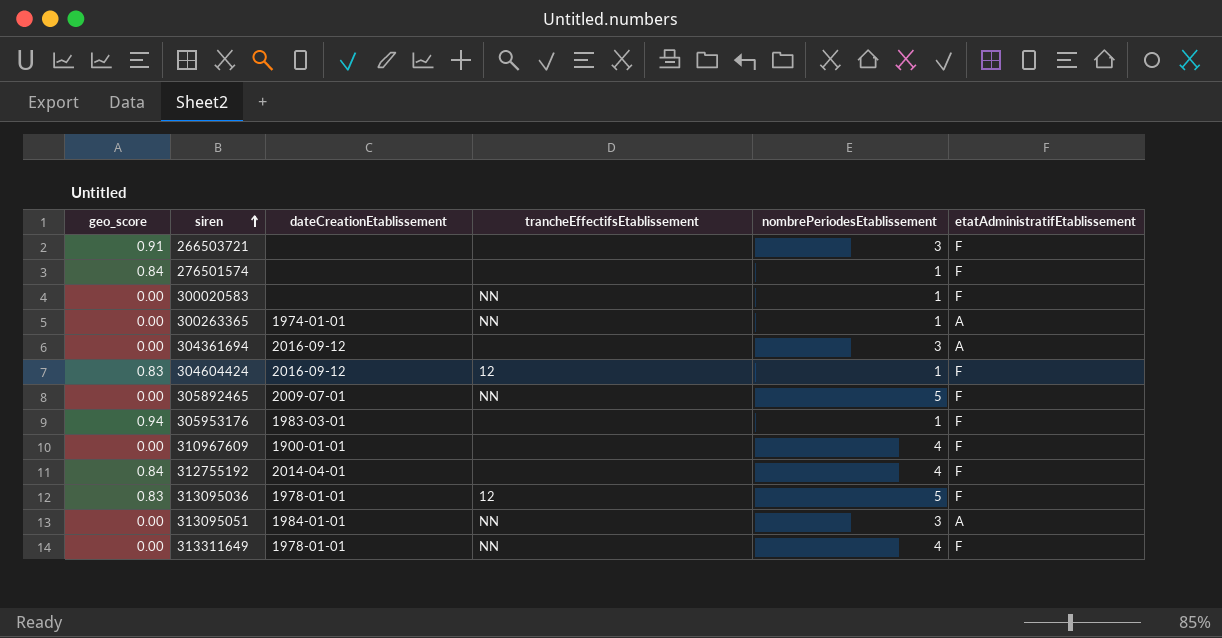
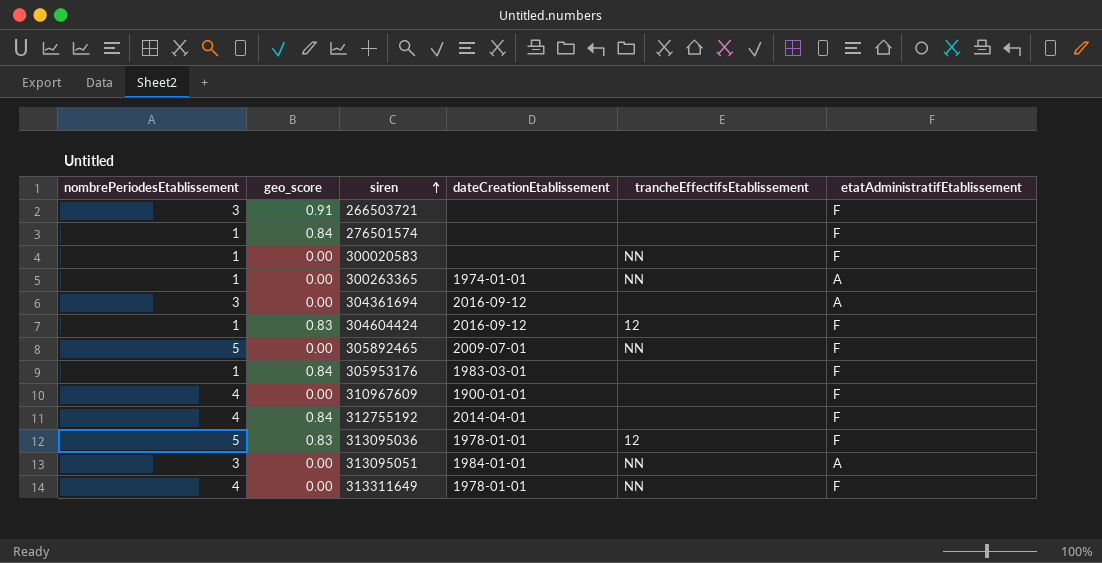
column nombrePeriodesEtablissement | position: 5 -> 1
305953176 | geo_score: 0.94 -> 0.84

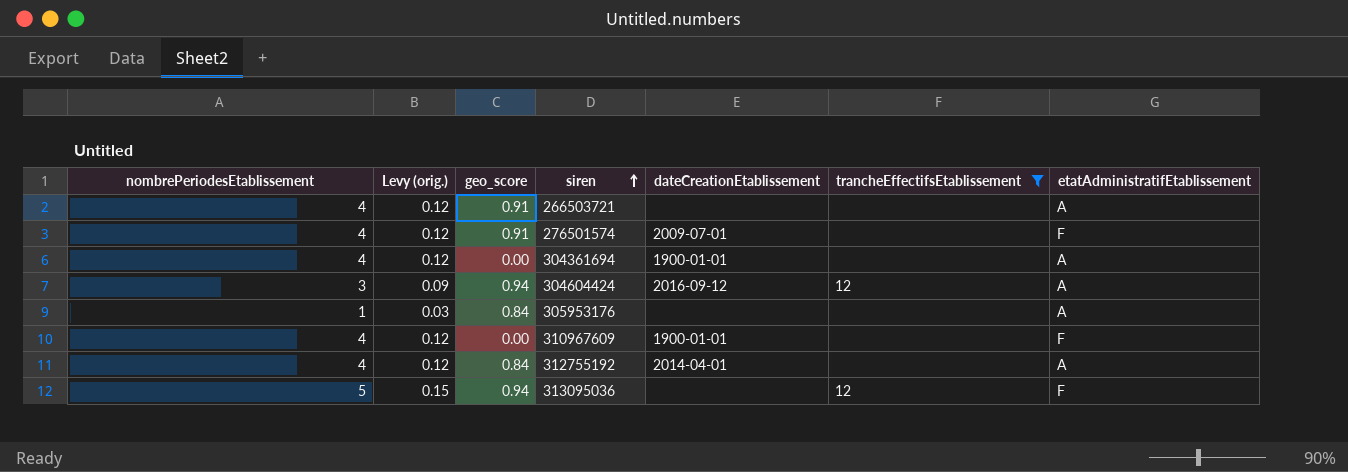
filter: none -> trancheEffectifsEtablissement != NN
column Levy (orig.) | formula: none -> [nombrePeriodesEtablissement] * 0.03
266503721 | nombrePeriodesEtablissement: 3 -> 4
266503721 | etatAdministratifEtablissement: F -> A
276501574 | nombrePeriodesEtablissement: 1 -> 4
276501574 | geo_score: 0.84 -> 0.91
276501574 | dateCreationEtablissement: none -> 2009-07-01
304361694 | nombrePeriodesEtablissement: 3 -> 4
304361694 | dateCreationEtablissement: 2016-09-12 -> 1900-01-01
304604424 | nombrePeriodesEtablissement: 1 -> 3
304604424 | geo_score: 0.83 -> 0.94
304604424 | etatAdministratifEtablissement: F -> A
305953176 | dateCreationEtablissement: 1983-03-01 -> none
305953176 | etatAdministratifEtablissement: F -> A
312755192 | etatAdministratifEtablissement: F -> A
313095036 | geo_score: 0.83 -> 0.94
313095036 | dateCreationEtablissement: 1978-01-01 -> none

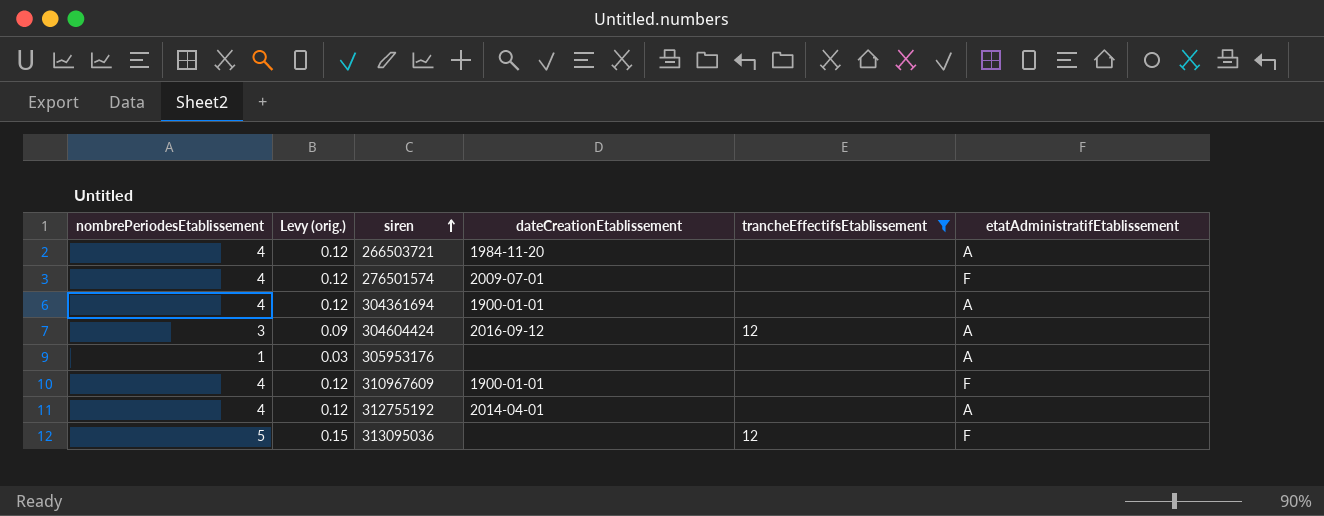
column geo_score | position: 3 -> none
266503721 | dateCreationEtablissement: none -> 1984-11-20

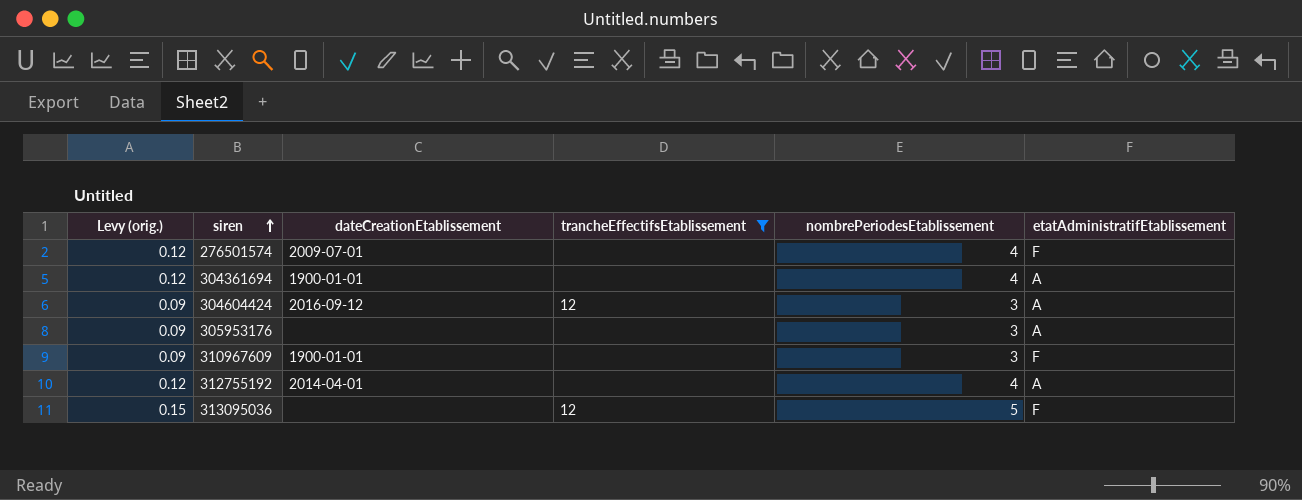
column nombrePeriodesEtablissement | position: 1 -> 5
row 266503721: 4 | 0.12 | 1984-11-20 | none | A -> none
305953176 | Levy (orig.): 0.03 -> 0.09
305953176 | nombrePeriodesEtablissement: 1 -> 3
310967609 | Levy (orig.): 0.12 -> 0.09
310967609 | nombrePeriodesEtablissement: 4 -> 3

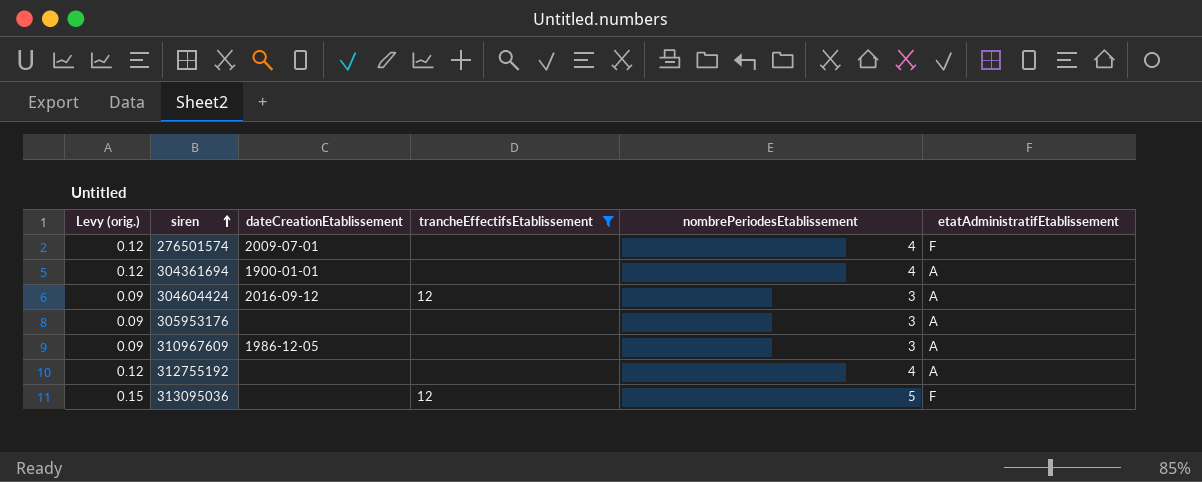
310967609 | dateCreationEtablissement: 1900-01-01 -> 1986-12-05
310967609 | etatAdministratifEtablissement: F -> A
312755192 | dateCreationEtablissement: 2014-04-01 -> none

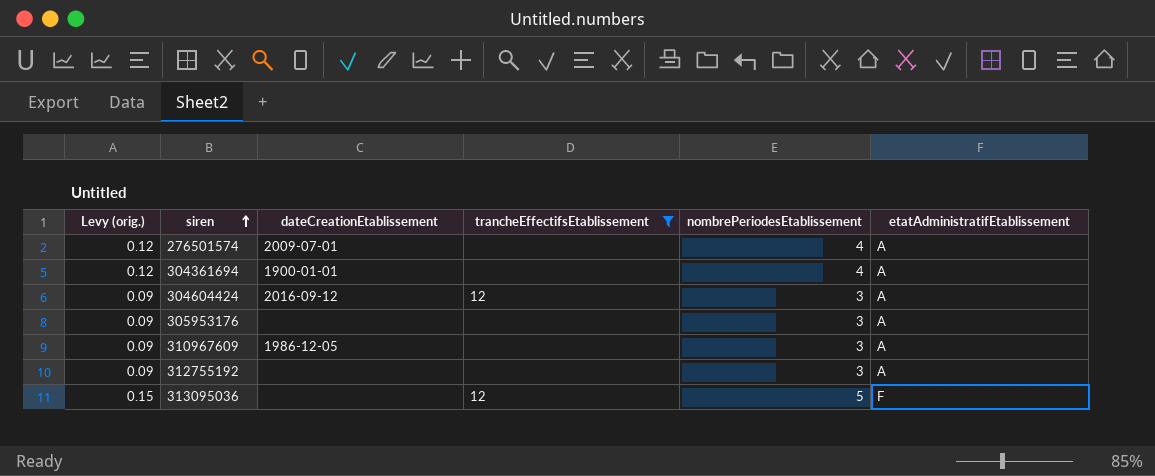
276501574 | etatAdministratifEtablissement: F -> A
312755192 | Levy (orig.): 0.12 -> 0.09
312755192 | nombrePeriodesEtablissement: 4 -> 3

